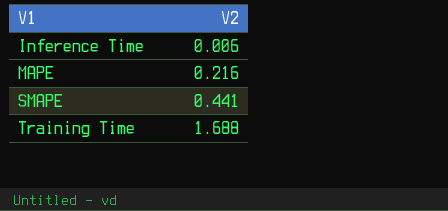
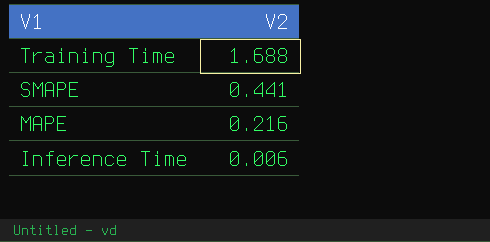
row order: V1 ascending -> V1 descending

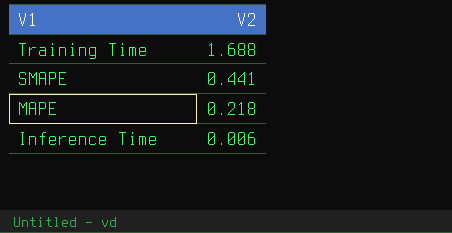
MAPE | V2: 0.216 -> 0.218

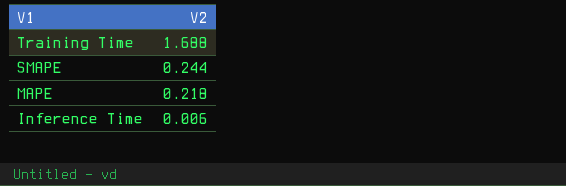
SMAPE | V2: 0.441 -> 0.244

